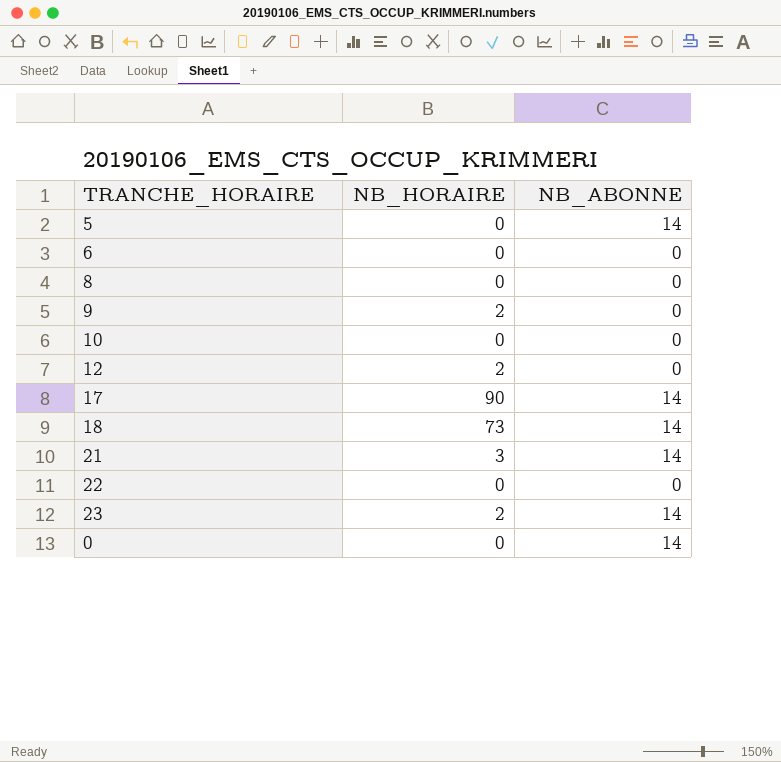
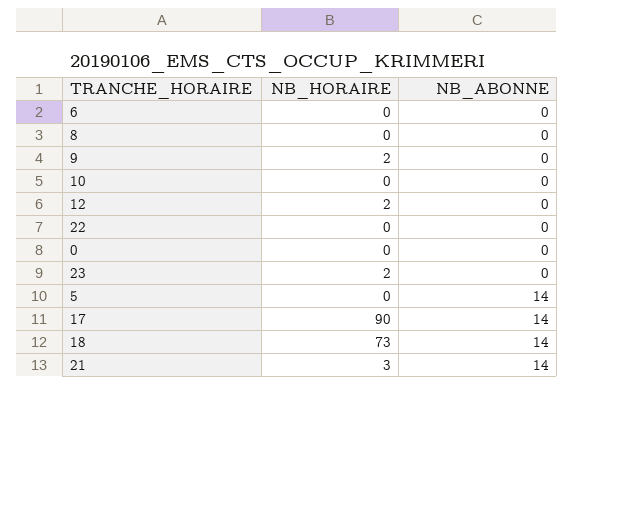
row order: none -> NB_ABONNE ascending
0 | NB_ABONNE: 14 -> 0
23 | NB_ABONNE: 14 -> 0

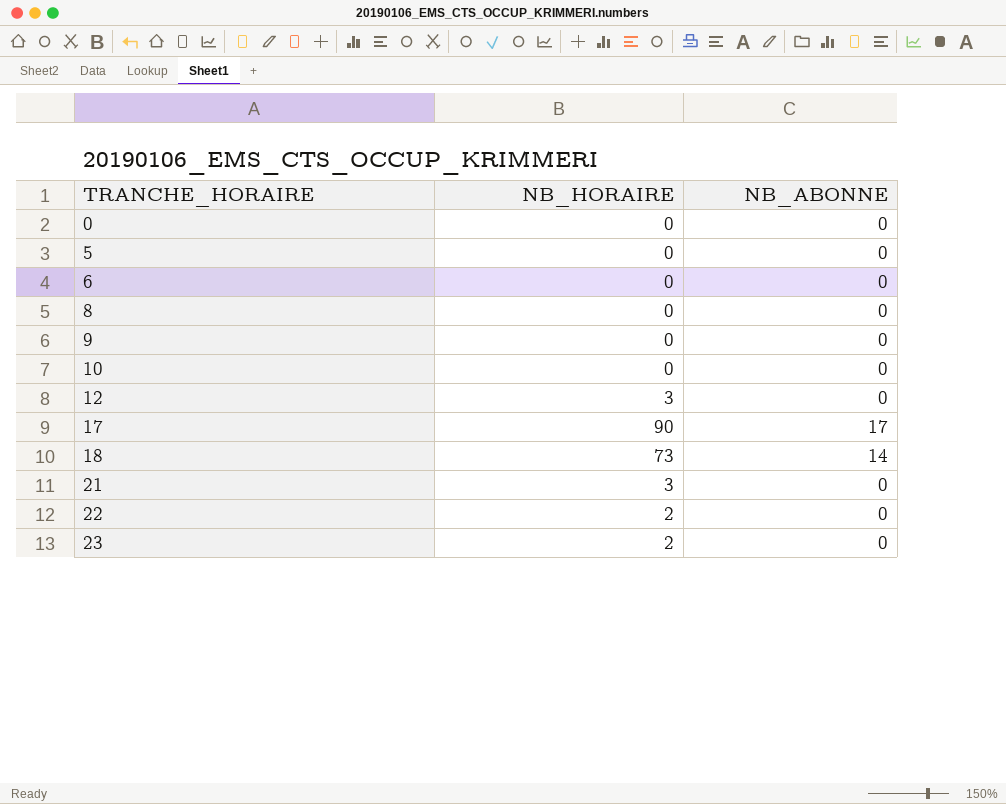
row order: NB_ABONNE ascending -> TRANCHE_HORAIRE ascending
5 | NB_ABONNE: 14 -> 0
9 | NB_HORAIRE: 2 -> 0
12 | NB_HORAIRE: 2 -> 3
17 | NB_ABONNE: 14 -> 17
21 | NB_ABONNE: 14 -> 0
22 | NB_HORAIRE: 0 -> 2

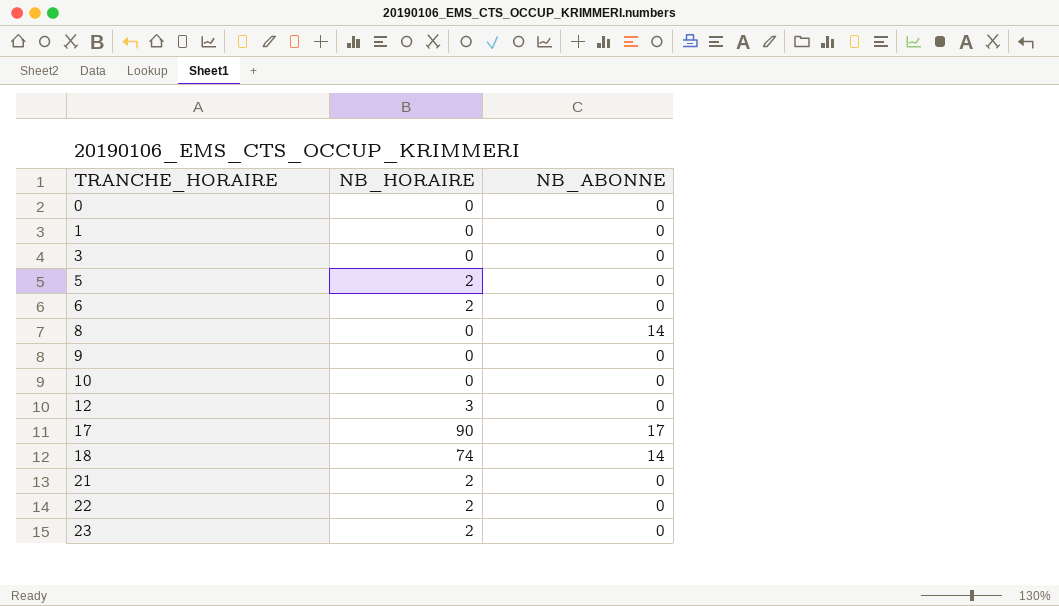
row 1: none -> 0 | 0
row 3: none -> 0 | 0
5 | NB_HORAIRE: 0 -> 2
6 | NB_HORAIRE: 0 -> 2
8 | NB_ABONNE: 0 -> 14
18 | NB_HORAIRE: 73 -> 74
21 | NB_HORAIRE: 3 -> 2

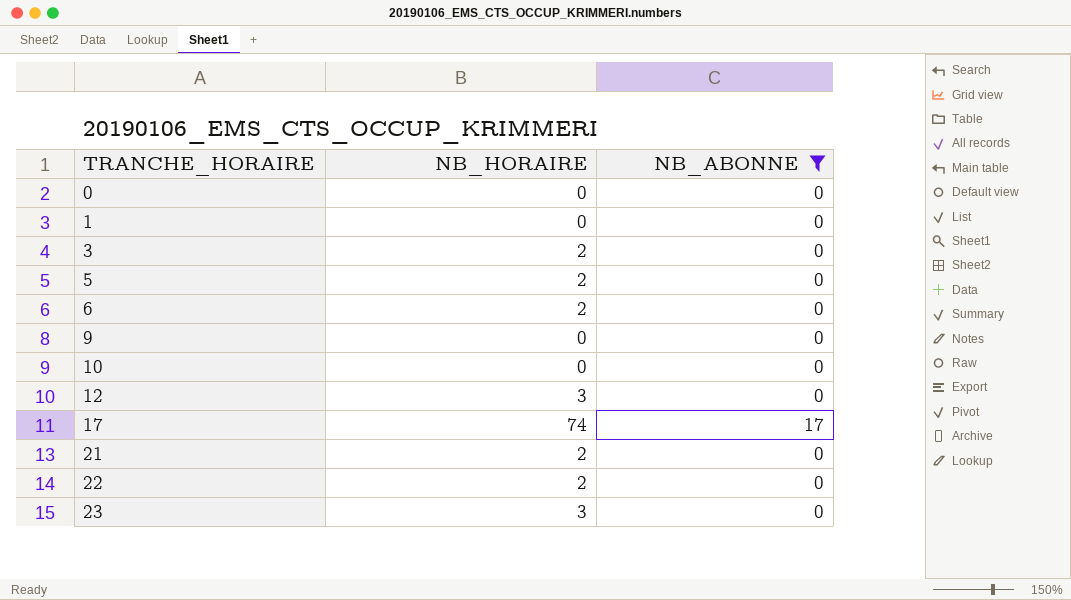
filter: none -> NB_ABONNE != 14
3 | NB_HORAIRE: 0 -> 2
17 | NB_HORAIRE: 90 -> 74
23 | NB_HORAIRE: 2 -> 3

